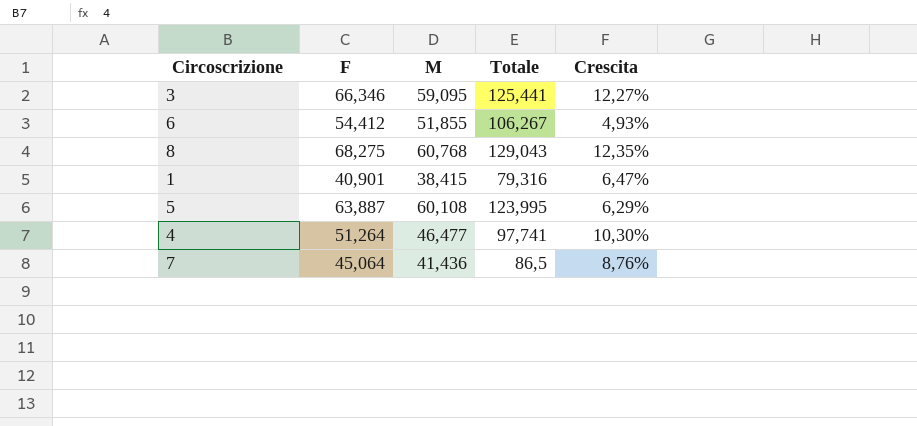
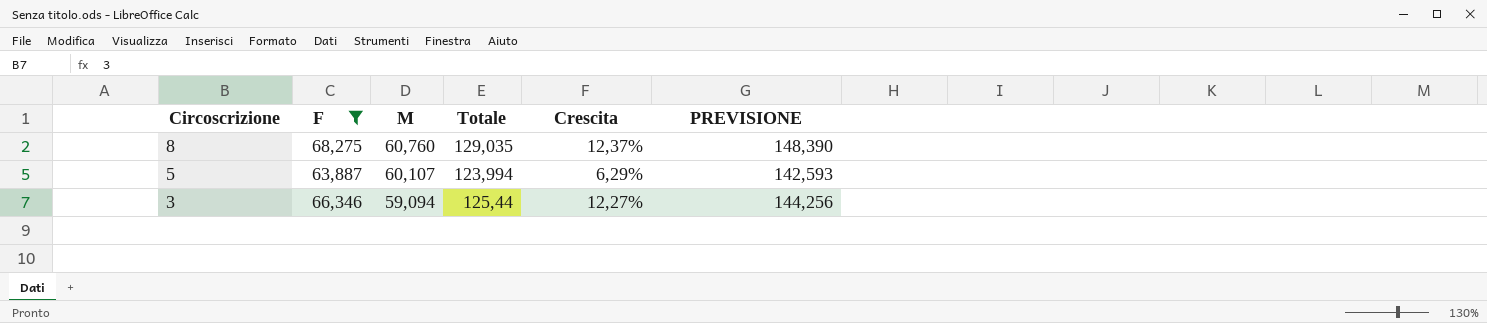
filter: none -> F >= 63,887
row order: none -> Circoscrizione descending
column PREVISIONE | formula: none -> [Totale] * 1,15
8 | M: 60,768 -> 60,760
8 | Totale: 129,043 -> 129,035
8 | Crescita: 12,35% -> 12,37%
5 | M: 60,108 -> 60,107
5 | Totale: 123,995 -> 123,994
3 | M: 59,095 -> 59,094
3 | Totale: 125,441 -> 125,44

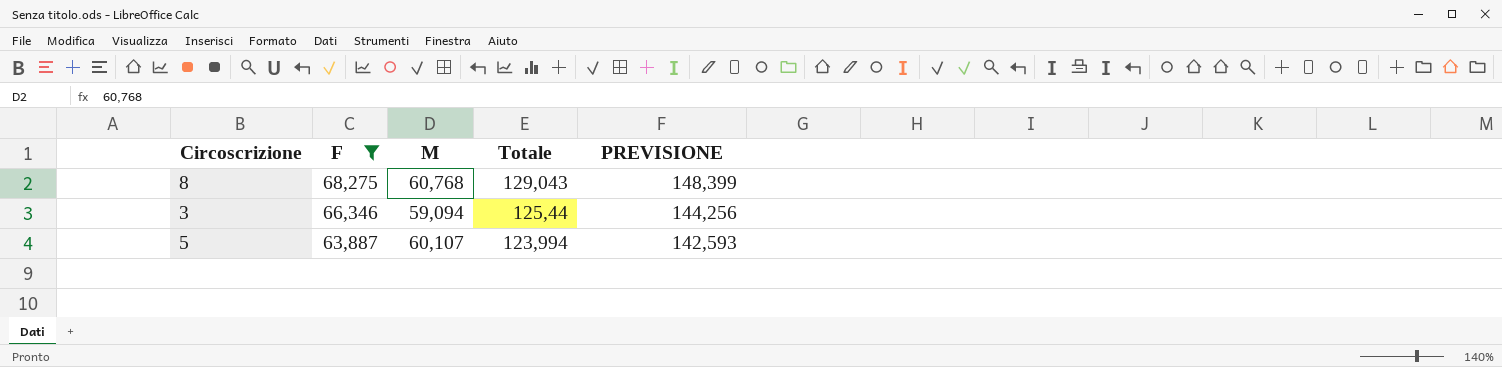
row order: Circoscrizione descending -> F descending
column Crescita | formula: ([F] - [M]) / [M] -> none
8 | M: 60,760 -> 60,768
8 | Totale: 129,035 -> 129,043
8 | PREVISIONE: 148,390 -> 148,399

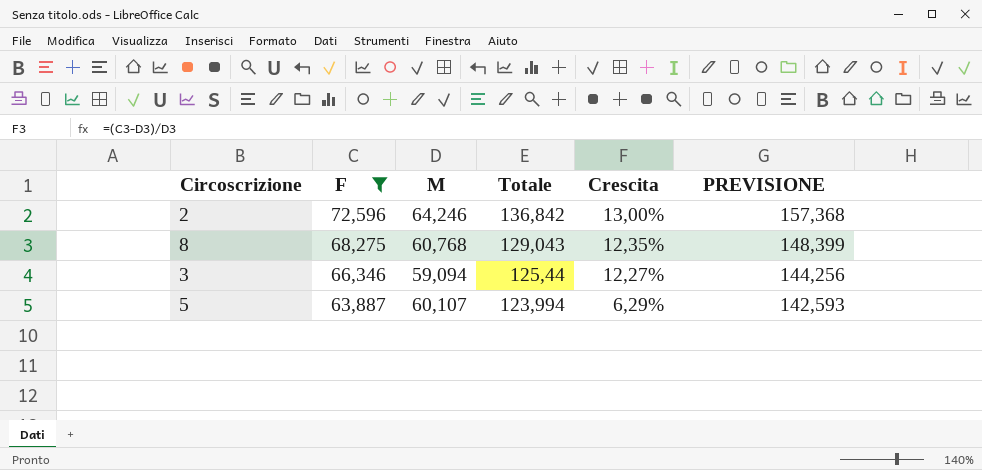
column Crescita | formula: none -> ([F] - [M]) / [M]
row 2: none -> 72,596 | 64,246 | 136,842 | 13,00% | 157,368

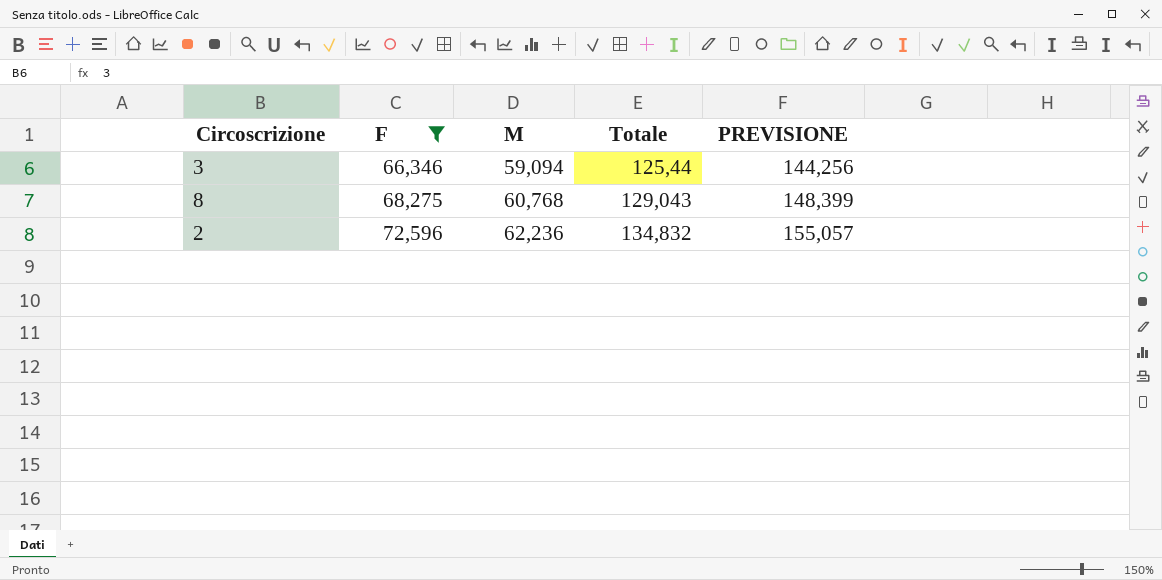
row order: F descending -> F ascending
column Crescita | formula: ([F] - [M]) / [M] -> none
row 5: 63,887 | 60,107 | 123,994 | 6,29% | 142,593 -> none
2 | M: 64,246 -> 62,236
2 | Totale: 136,842 -> 134,832
2 | PREVISIONE: 157,368 -> 155,057

